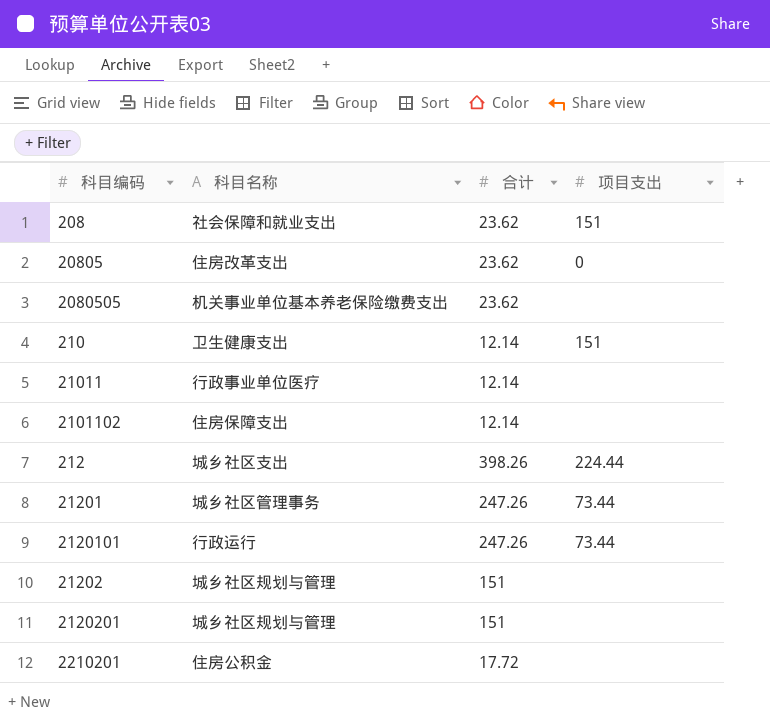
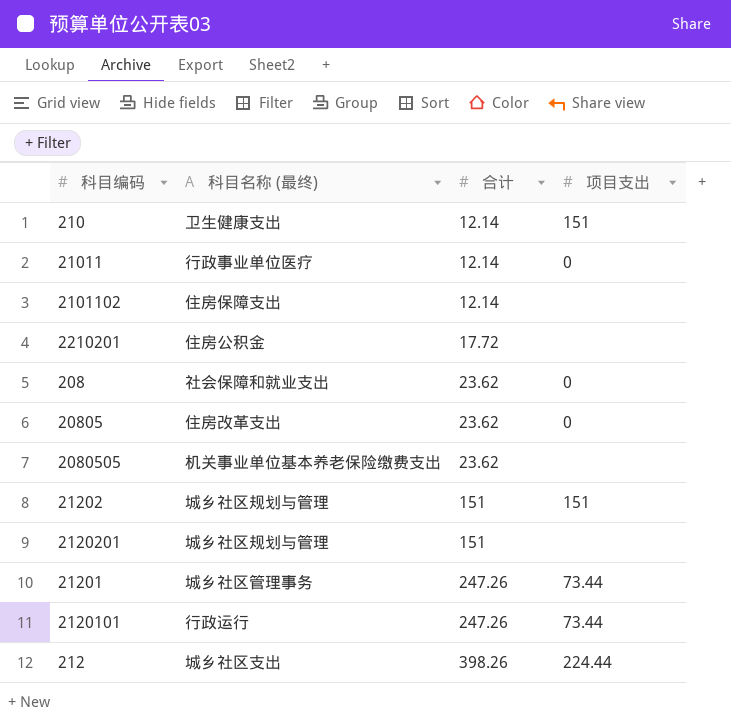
row order: none -> 合计 ascending
column name: 科目名称 -> 科目名称 (最终)
21011 | 项目支出: none -> 0
208 | 项目支出: 151 -> 0
21202 | 项目支出: none -> 151

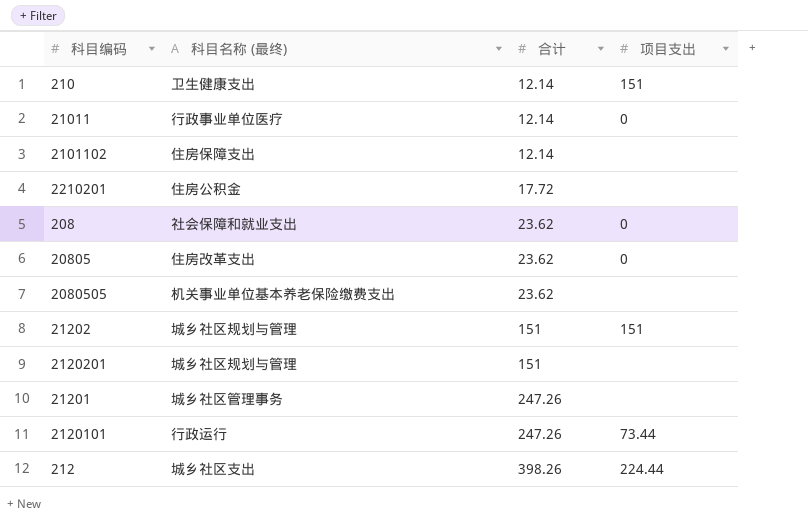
21201 | 项目支出: 73.44 -> none

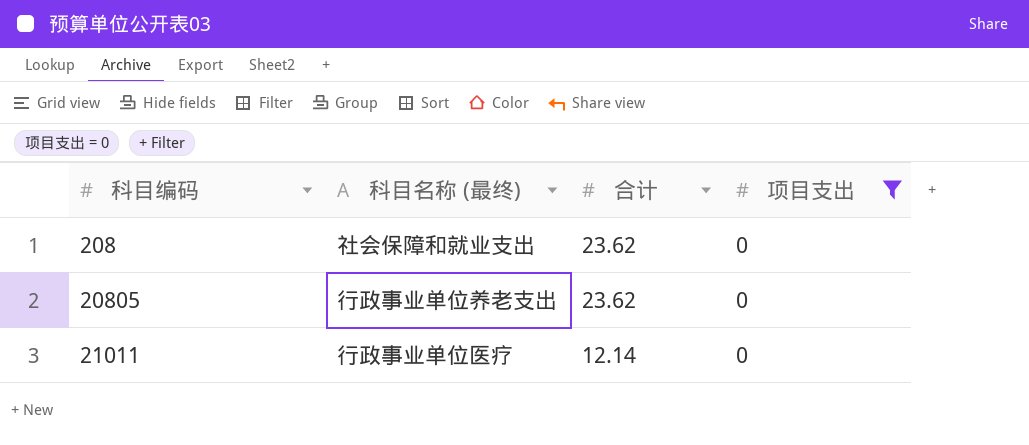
filter: none -> 项目支出 = 0
row order: 合计 ascending -> 科目编码 ascending
20805 | 科目名称 (最终): 住房改革支出 -> 行政事业单位养老支出

